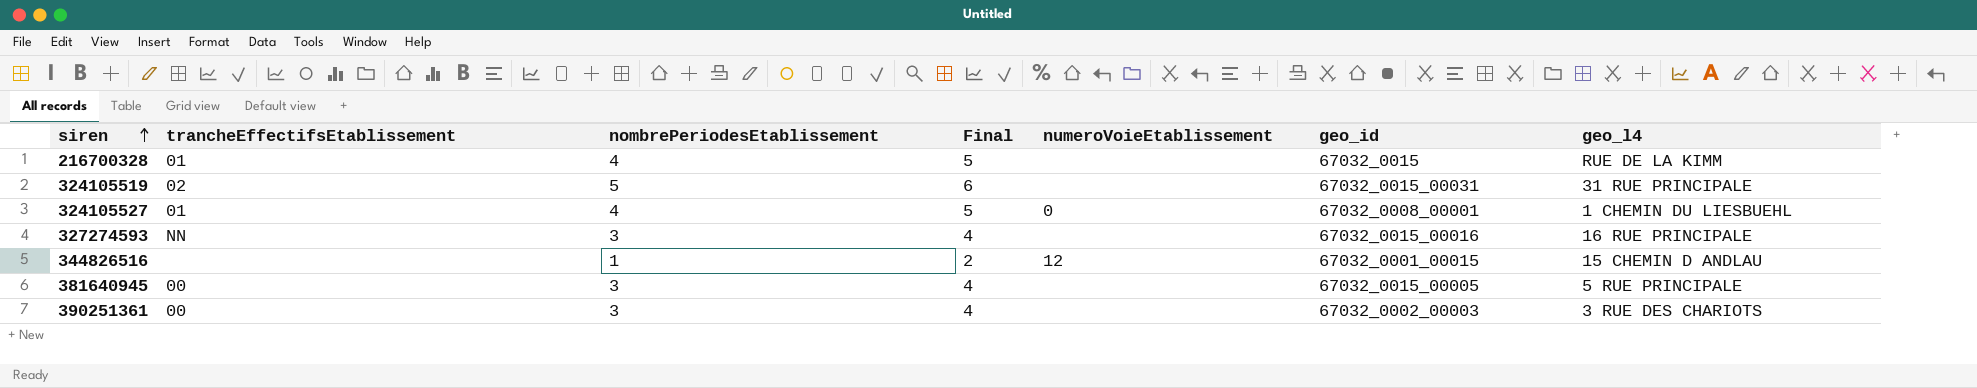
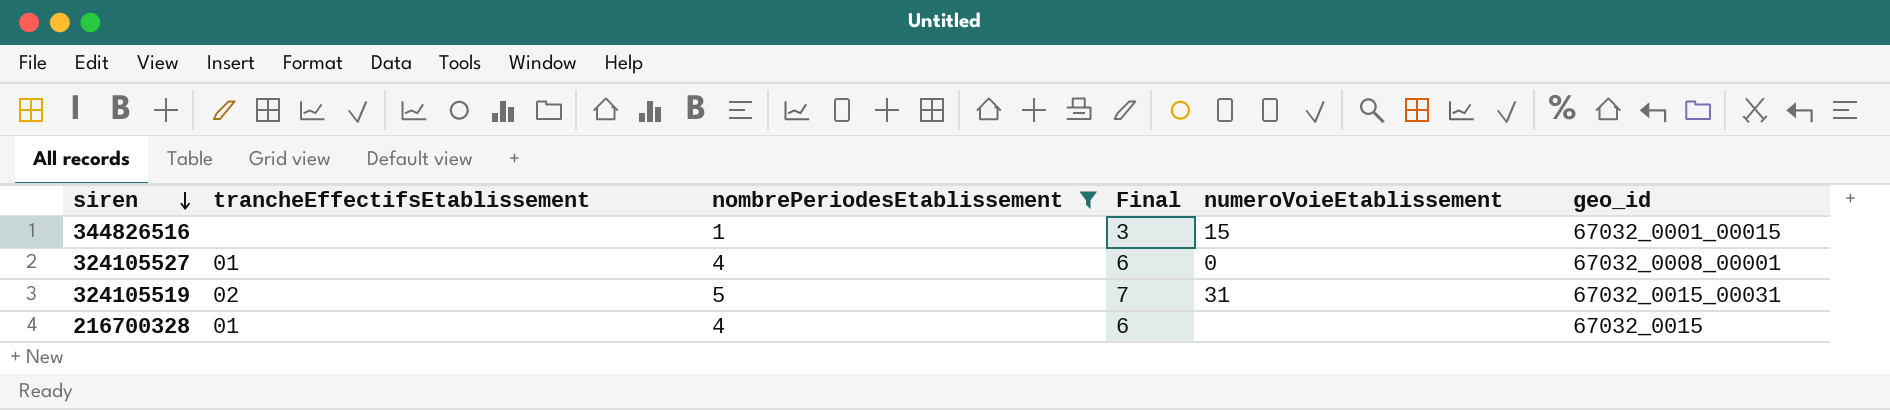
filter: none -> nombrePeriodesEtablissement != 3
row order: siren ascending -> siren descending
column geo_l4 | position: 7 -> none
column Final | formula: [nombrePeriodesEtablissement] + 1 -> [nombrePeriodesEtablissement] + 2
344826516 | numeroVoieEtablissement: 12 -> 15
324105519 | numeroVoieEtablissement: none -> 31

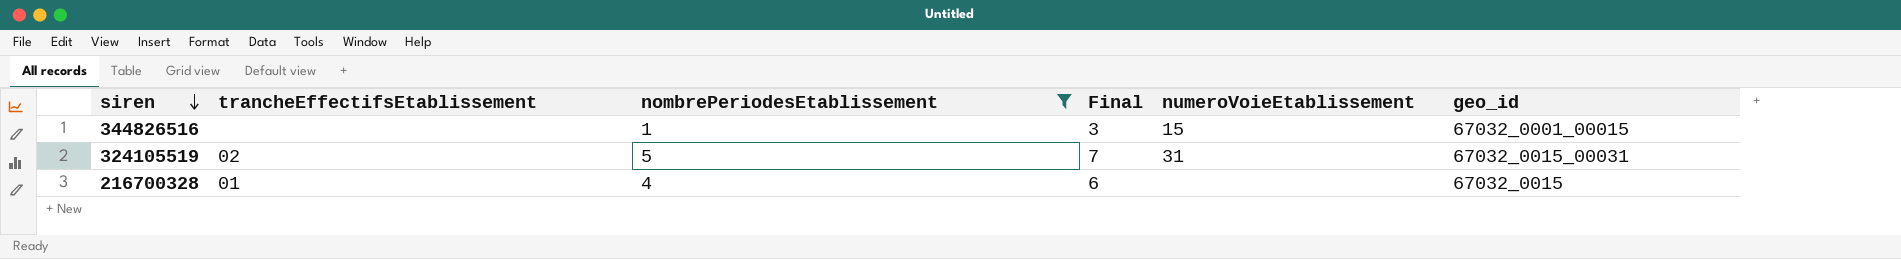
row 324105527: 01 | 4 | 6 | 0 | 67032_0008_00001 -> none

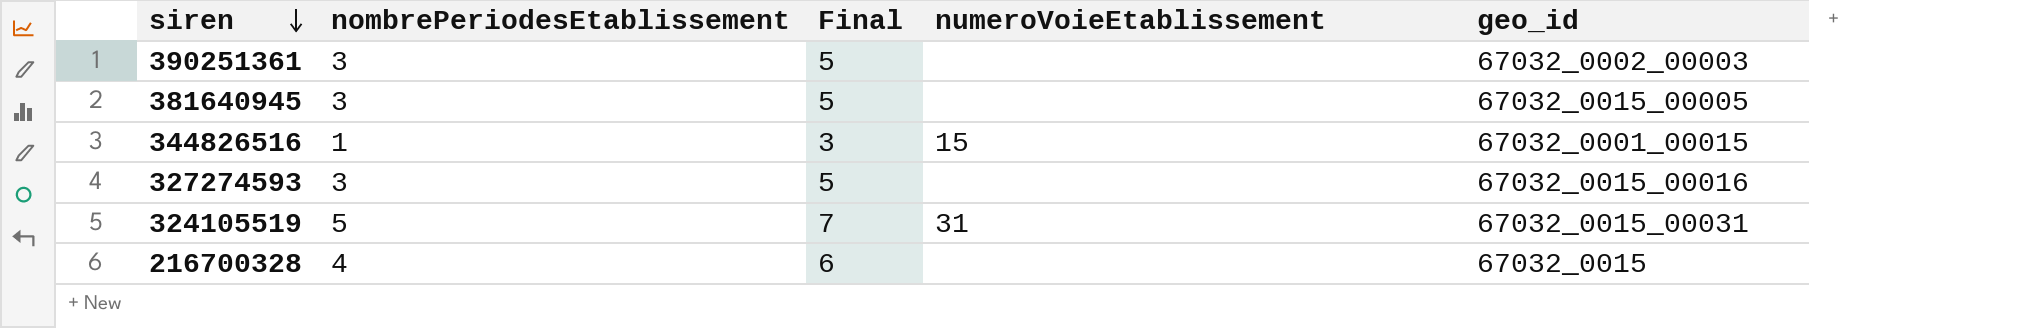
filter: nombrePeriodesEtablissement != 3 -> none
column trancheEffectifsEtablissement | position: 2 -> none

